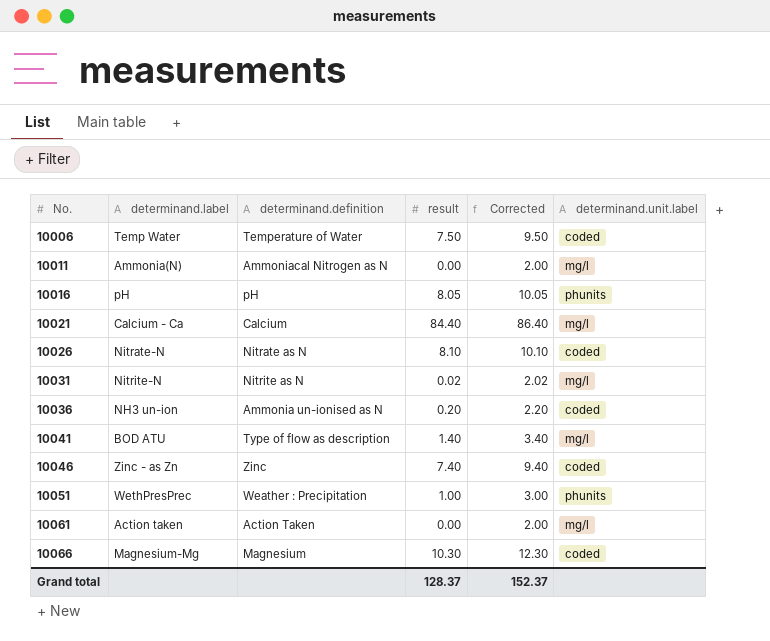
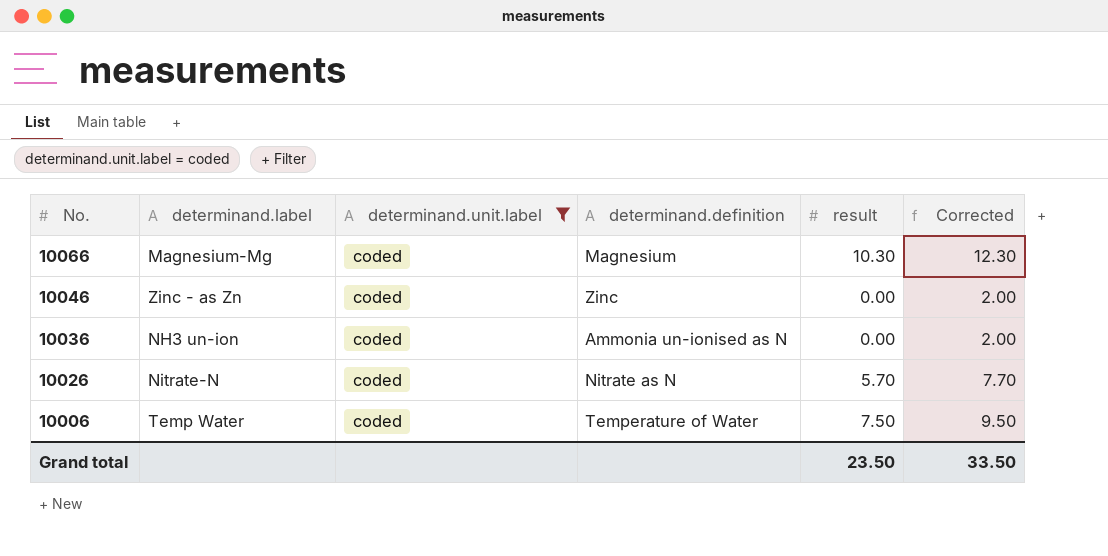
filter: none -> determinand.unit.label = coded
row order: No. ascending -> No. descending
column determinand.unit.label | position: 6 -> 3
10046 | result: 7.40 -> 0.00
10046 | Corrected: 9.40 -> 2.00
10036 | result: 0.20 -> 0.00
10036 | Corrected: 2.20 -> 2.00
10026 | result: 8.10 -> 5.70
10026 | Corrected: 10.10 -> 7.70
Grand total | result: 128.37 -> 23.50
Grand total | Corrected: 152.37 -> 33.50

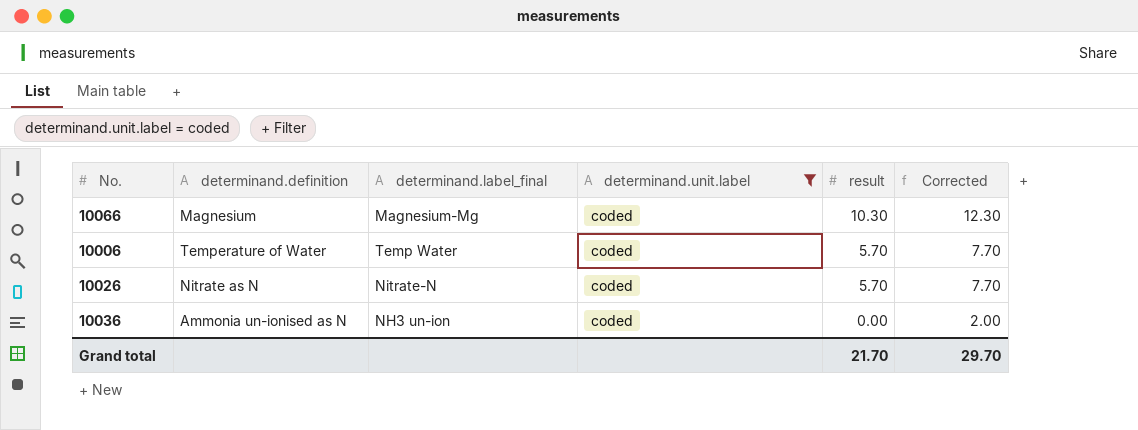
row order: No. descending -> result descending
column determinand.definition | position: 4 -> 2
column name: determinand.label -> determinand.label_final
row 10046: Zinc - as Zn | coded | Zinc | 0.00 | 2.00 -> none
10006 | result: 7.50 -> 5.70
10006 | Corrected: 9.50 -> 7.70
Grand total | result: 23.50 -> 21.70
Grand total | Corrected: 33.50 -> 29.70

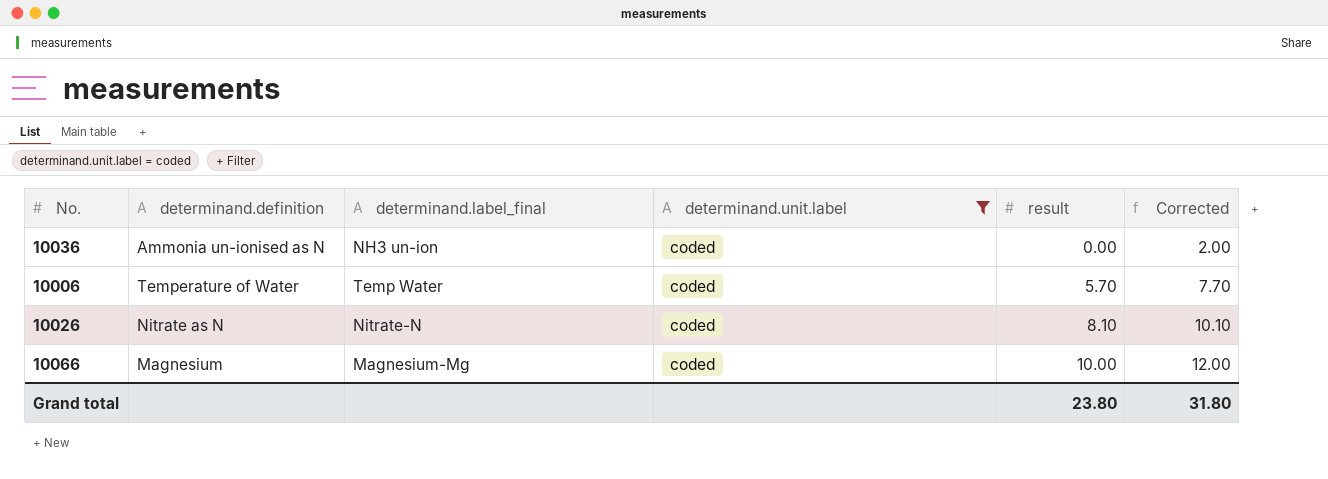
row order: result descending -> result ascending
10026 | result: 5.70 -> 8.10
10026 | Corrected: 7.70 -> 10.10
10066 | result: 10.30 -> 10.00
10066 | Corrected: 12.30 -> 12.00
Grand total | result: 21.70 -> 23.80
Grand total | Corrected: 29.70 -> 31.80

